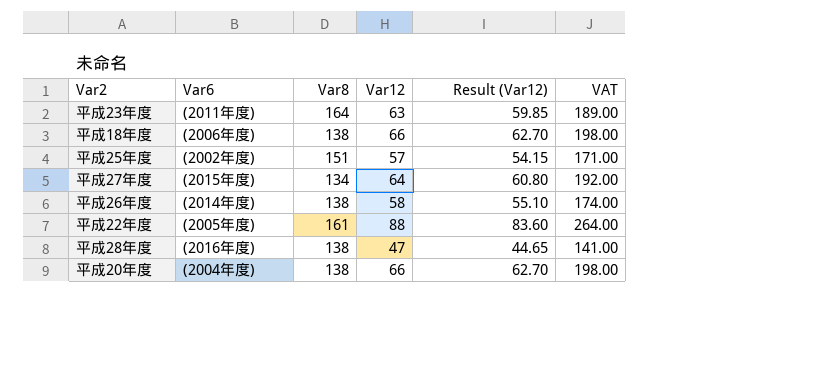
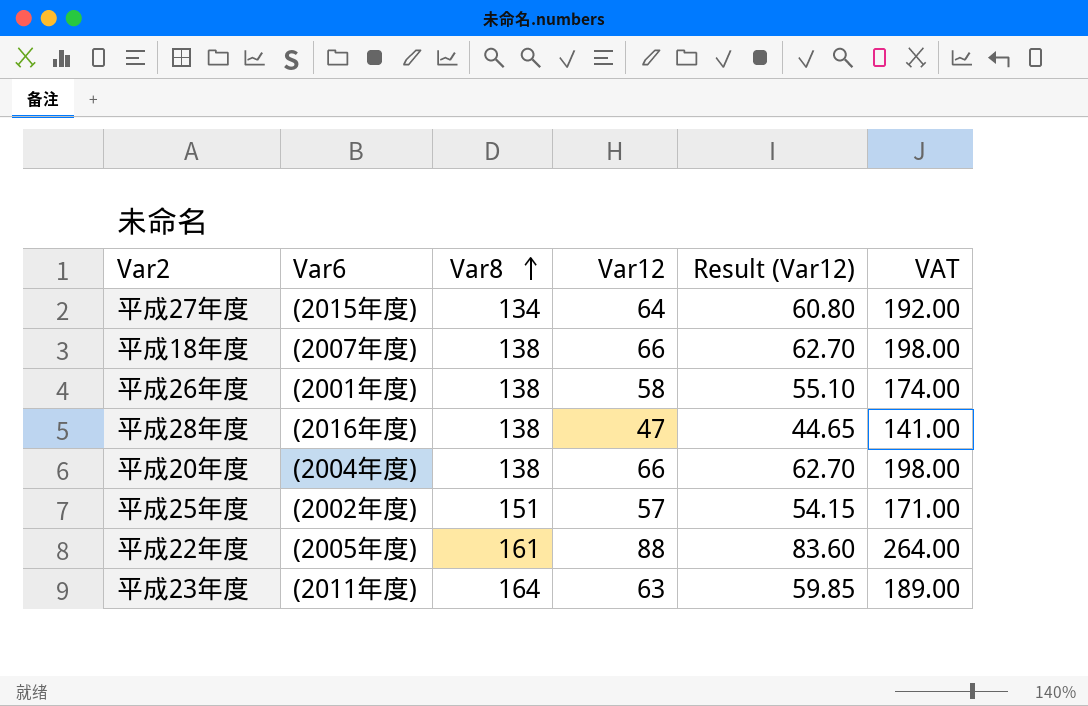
row order: none -> Var8 ascending
平成18年度 | Var6: (2006年度) -> (2007年度)
平成26年度 | Var6: (2014年度) -> (2001年度)

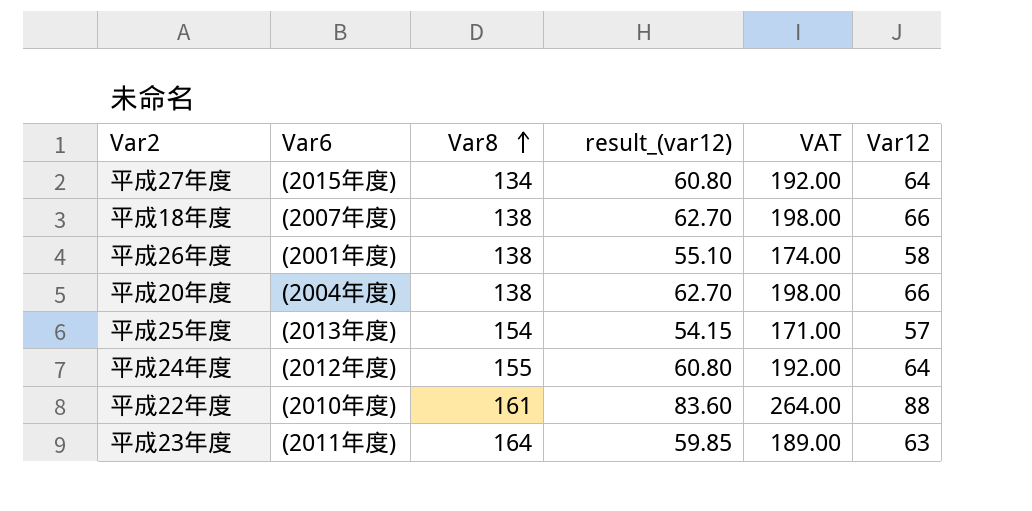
column name: Result (Var12) -> result_(var12)
column Var12 | position: 4 -> 6
row 平成28年度: (2016年度) | 138 | 47 | 44.65 | 141.00 -> none
平成25年度 | Var6: (2002年度) -> (2013年度)
平成25年度 | Var8: 151 -> 154
row 平成24年度: none -> (2012年度) | 155 | 60.80 | 192.00 | 64
平成22年度 | Var6: (2005年度) -> (2010年度)

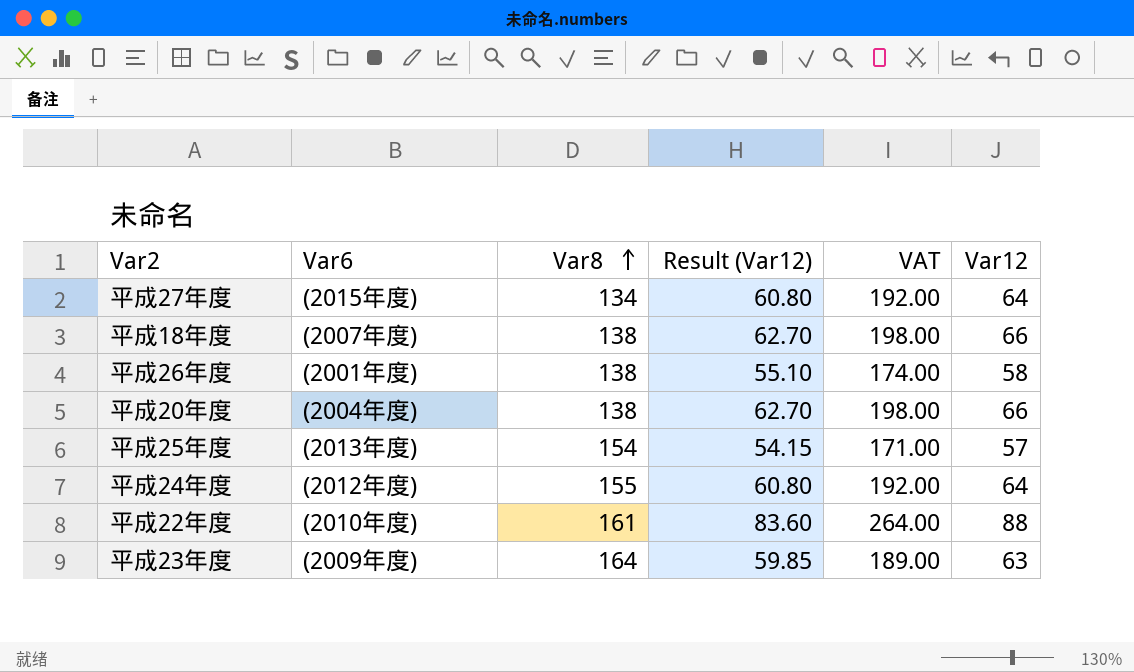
column name: result_(var12) -> Result (Var12)
平成23年度 | Var6: (2011年度) -> (2009年度)

